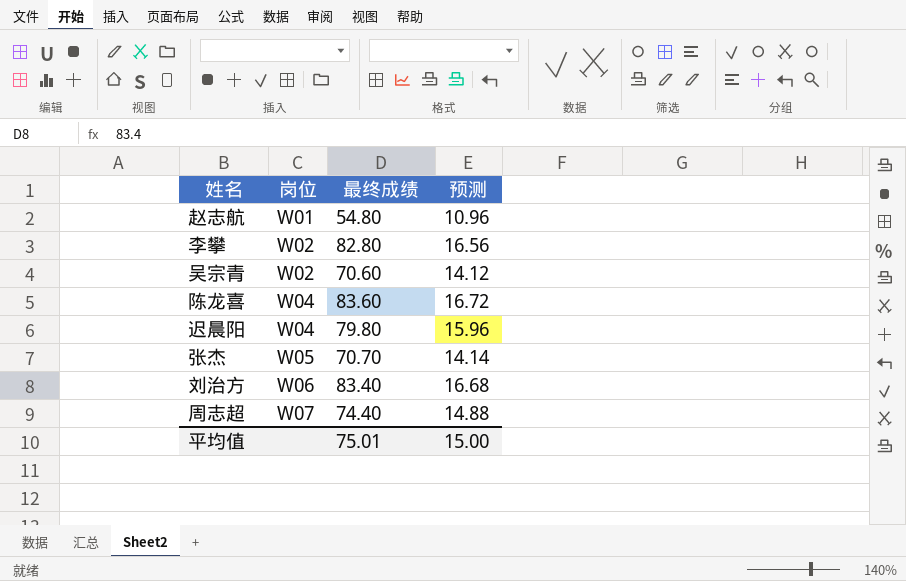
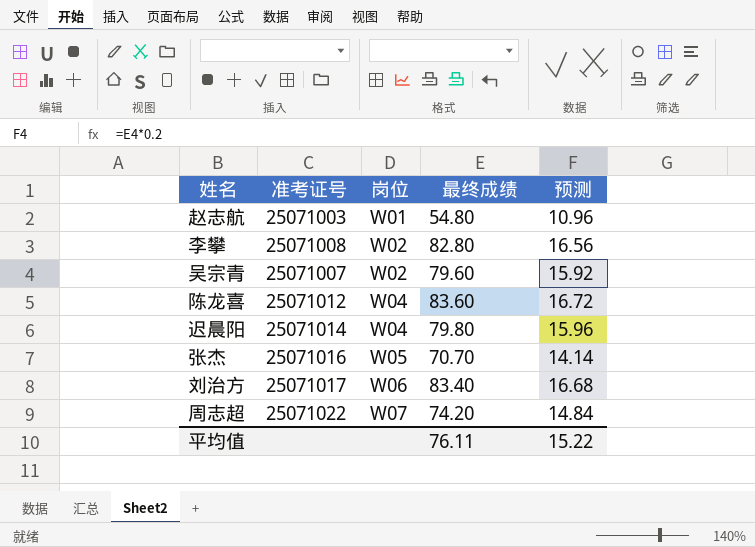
column 准考证号 | position: none -> 2
吴宗青 | 最终成绩: 70.60 -> 79.60
吴宗青 | 预测: 14.12 -> 15.92
周志超 | 最终成绩: 74.40 -> 74.20
周志超 | 预测: 14.88 -> 14.84
平均值 | 最终成绩: 75.01 -> 76.11
平均值 | 预测: 15.00 -> 15.22

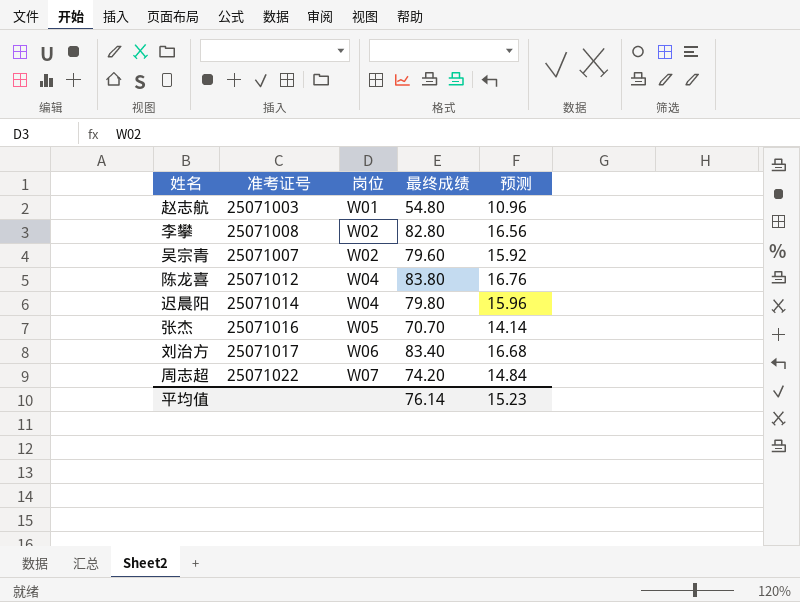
陈龙喜 | 最终成绩: 83.60 -> 83.80
陈龙喜 | 预测: 16.72 -> 16.76
平均值 | 最终成绩: 76.11 -> 76.14
平均值 | 预测: 15.22 -> 15.23

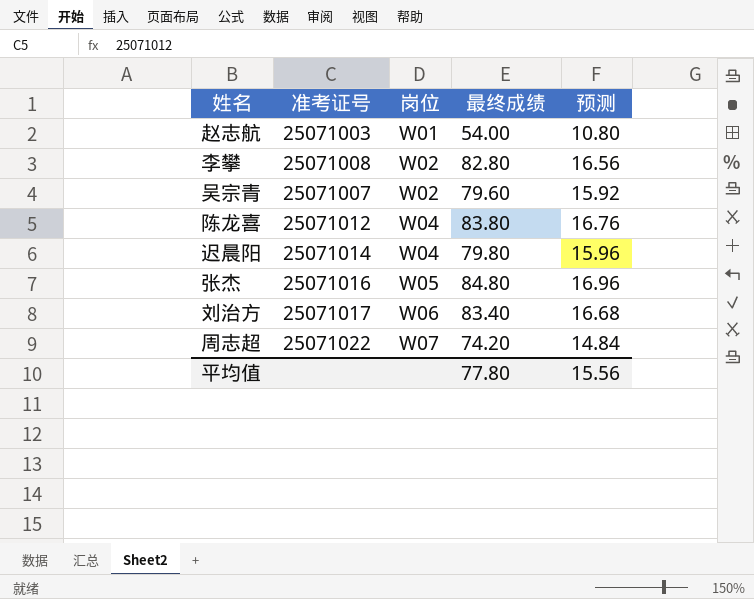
赵志航 | 最终成绩: 54.80 -> 54.00
赵志航 | 预测: 10.96 -> 10.80
张杰 | 最终成绩: 70.70 -> 84.80
张杰 | 预测: 14.14 -> 16.96
平均值 | 最终成绩: 76.14 -> 77.80
平均值 | 预测: 15.23 -> 15.56

